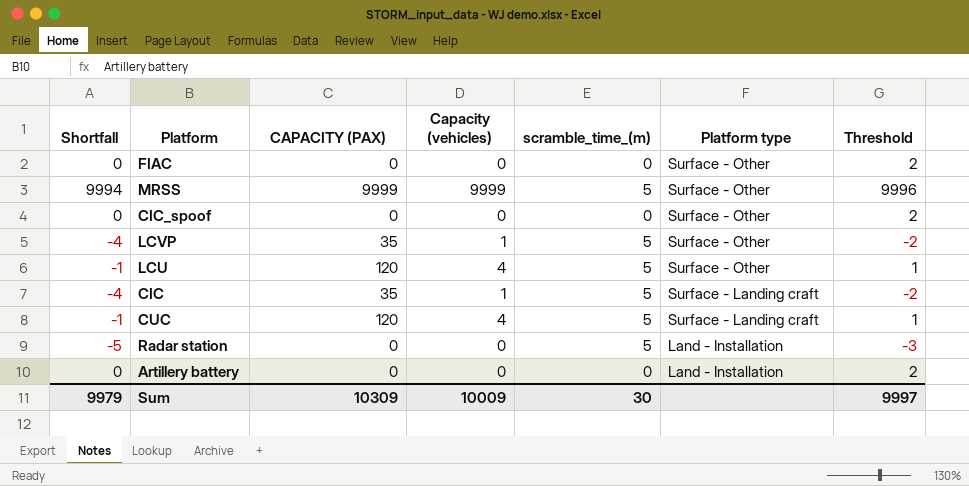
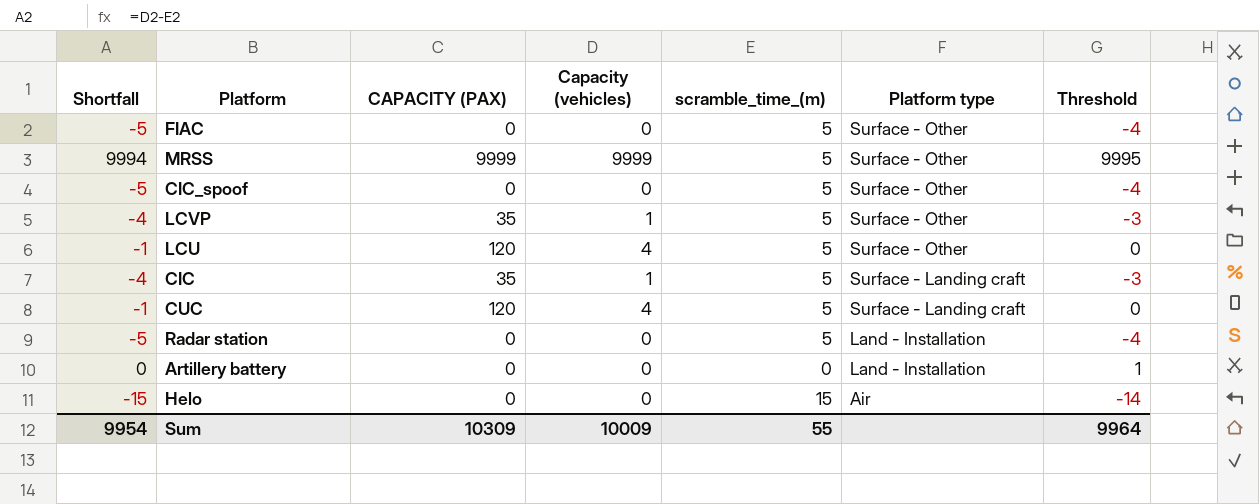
column Threshold | formula: [Shortfall] + 2 -> [Shortfall] + 1
FIAC | Shortfall: 0 -> -5
FIAC | scramble_time_(m): 0 -> 5
CIC_spoof | Shortfall: 0 -> -5
CIC_spoof | scramble_time_(m): 0 -> 5
row Helo: none -> -15 | 0 | 0 | 15 | Air | -14
Sum | Shortfall: 9979 -> 9954
Sum | scramble_time_(m): 30 -> 55
Sum | Threshold: 9997 -> 9964

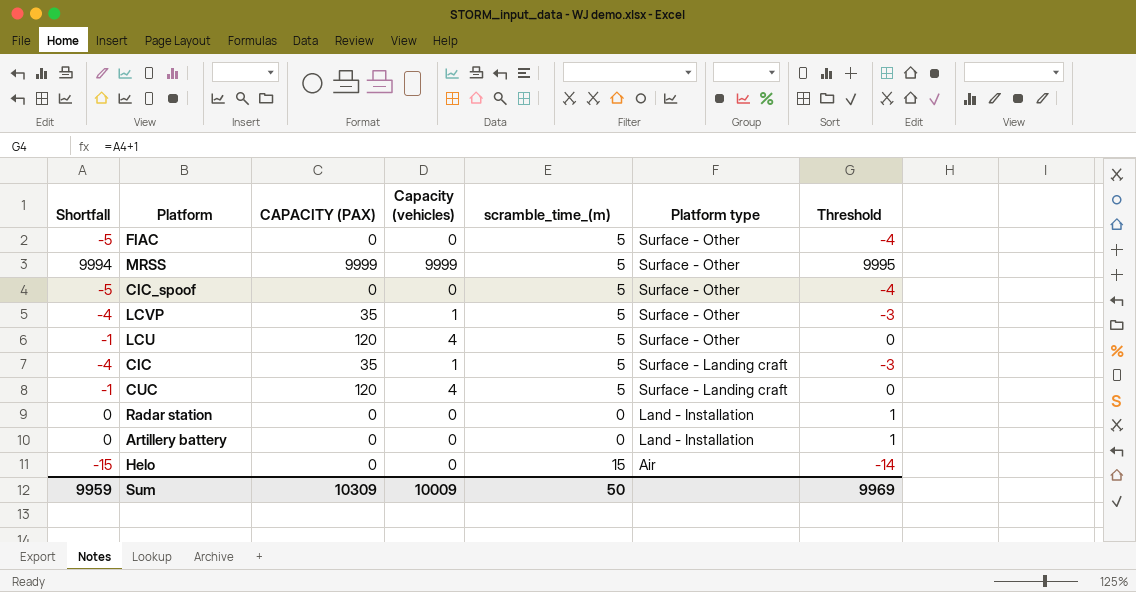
Radar station | Shortfall: -5 -> 0
Radar station | scramble_time_(m): 5 -> 0
Radar station | Threshold: -4 -> 1
Sum | Shortfall: 9954 -> 9959
Sum | scramble_time_(m): 55 -> 50
Sum | Threshold: 9964 -> 9969

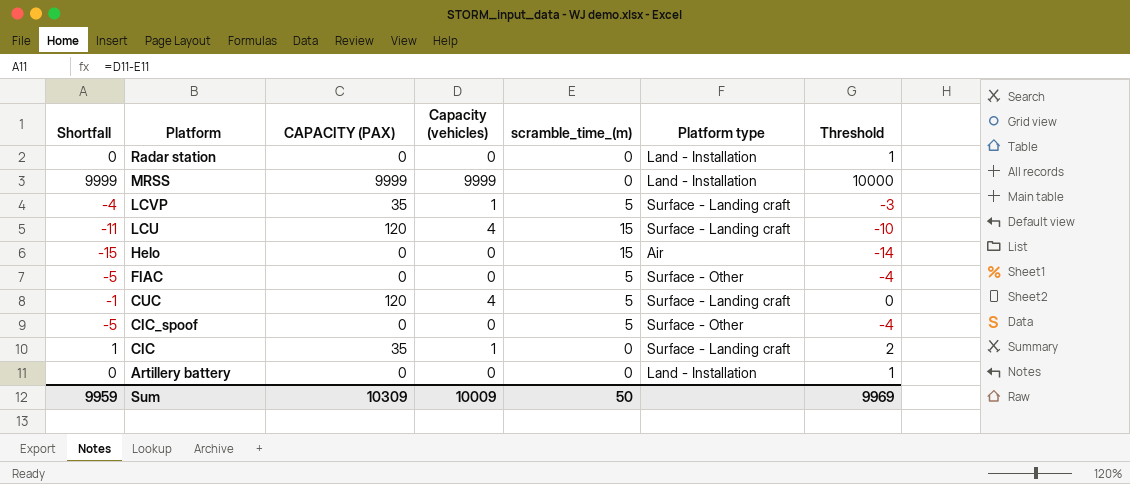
row order: Platform type descending -> Platform descending
MRSS | Shortfall: 9994 -> 9999
MRSS | scramble_time_(m): 5 -> 0
MRSS | Platform type: Surface - Other -> Land - Installation
MRSS | Threshold: 9995 -> 10000
LCVP | Platform type: Surface - Other -> Surface - Landing craft
LCU | Shortfall: -1 -> -11
LCU | scramble_time_(m): 5 -> 15
LCU | Platform type: Surface - Other -> Surface - Landing craft
LCU | Threshold: 0 -> -10
CIC | Shortfall: -4 -> 1
CIC | scramble_time_(m): 5 -> 0
CIC | Threshold: -3 -> 2

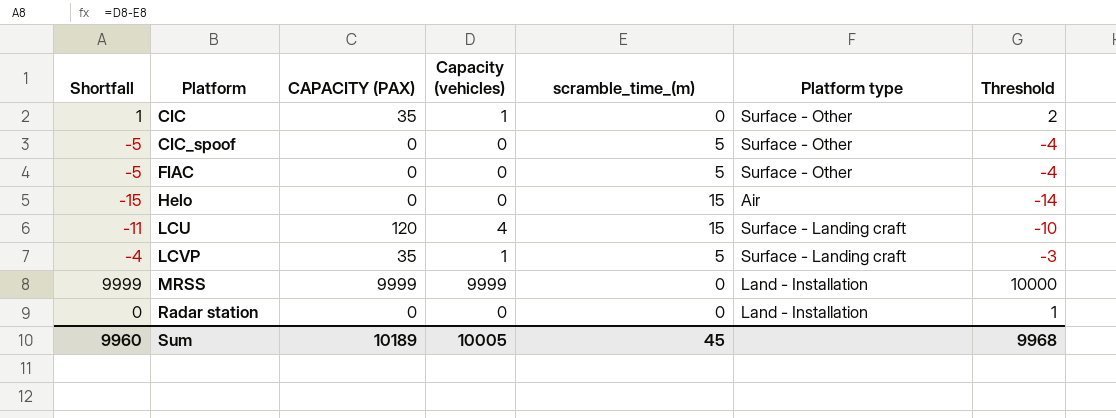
row order: Platform descending -> Platform ascending
row CUC: -1 | 120 | 4 | 5 | Surface - Landing craft | 0 -> none
row Artillery battery: 0 | 0 | 0 | 0 | Land - Installation | 1 -> none
CIC | Platform type: Surface - Landing craft -> Surface - Other
Sum | Shortfall: 9959 -> 9960
Sum | CAPACITY (PAX): 10309 -> 10189
Sum | Capacity (vehicles): 10009 -> 10005
Sum | scramble_time_(m): 50 -> 45
Sum | Threshold: 9969 -> 9968

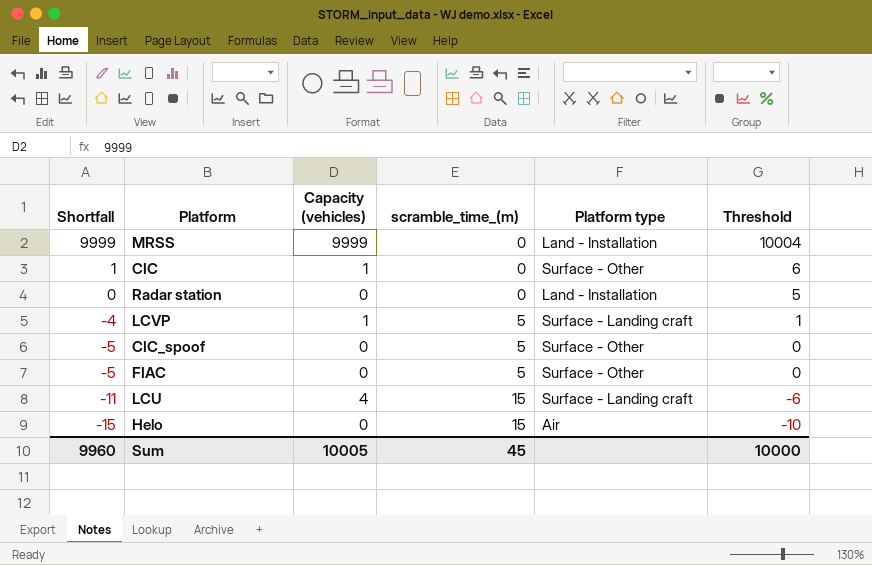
row order: Platform ascending -> Shortfall descending
column CAPACITY (PAX) | position: 3 -> none
column Threshold | formula: [Shortfall] + 1 -> [Shortfall] + 5
Sum | Threshold: 9968 -> 10000

